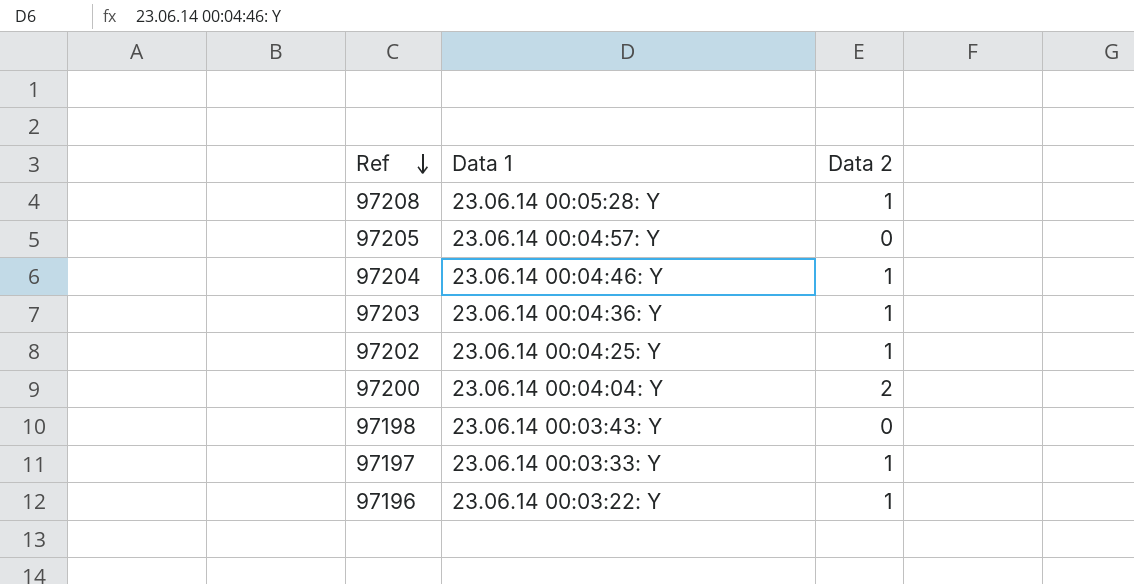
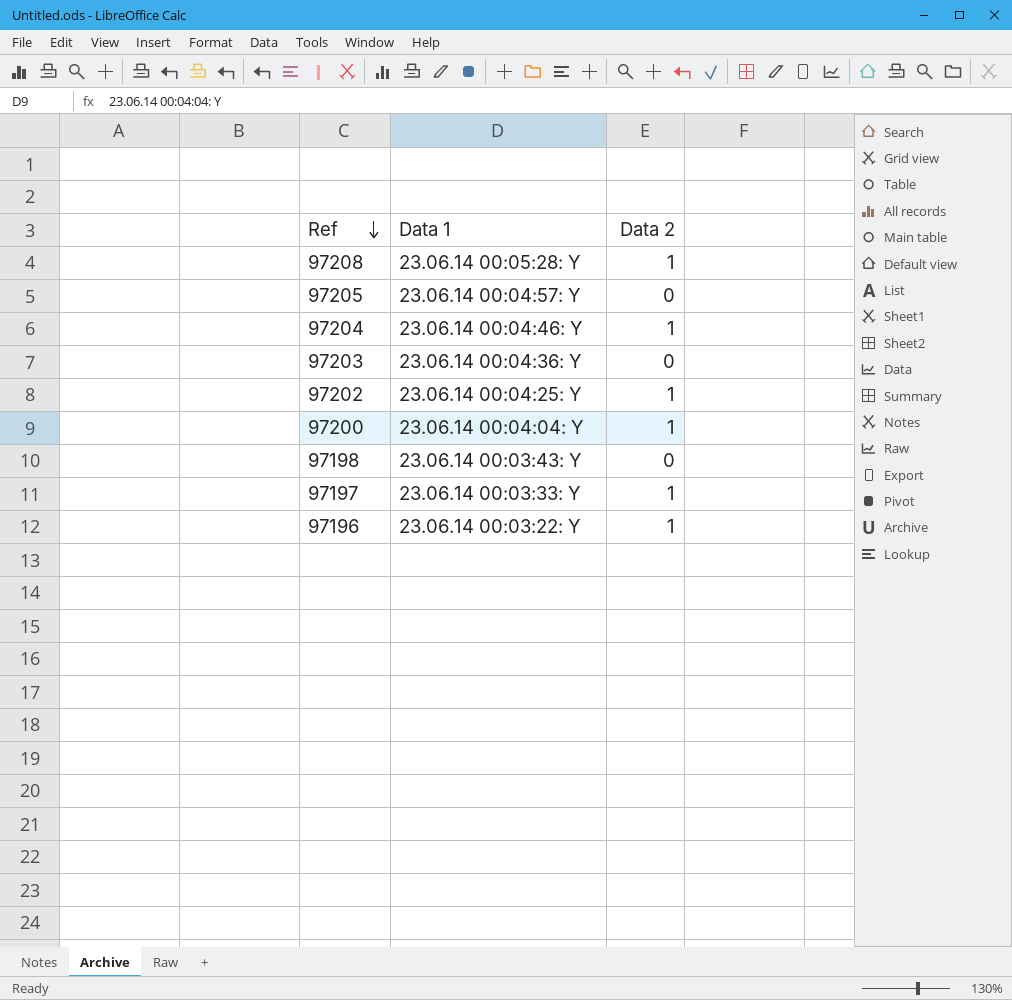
97203 | Data 2: 1 -> 0
97200 | Data 2: 2 -> 1

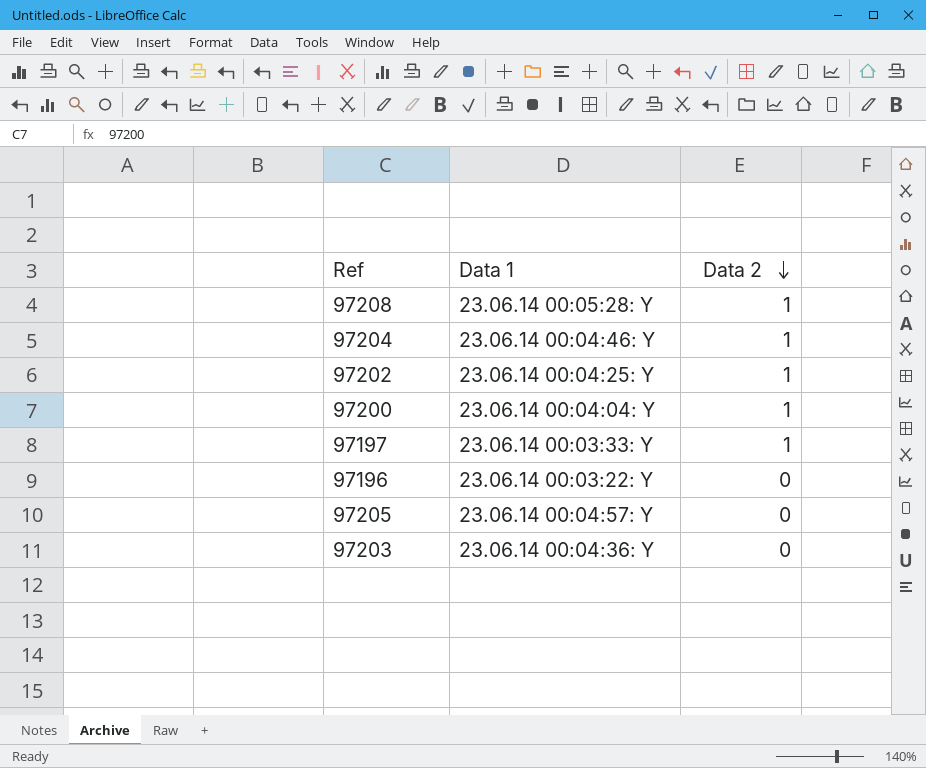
row order: Ref descending -> Data 2 descending
row 97198: 23.06.14 00:03:43: Y | 0 -> none
97196 | Data 2: 1 -> 0

